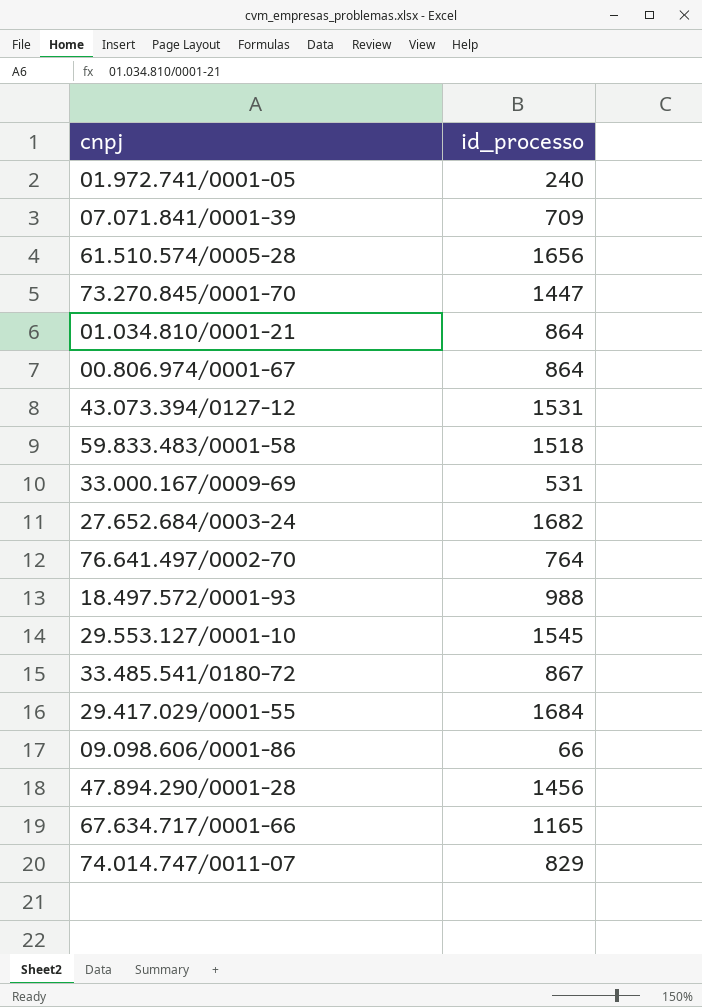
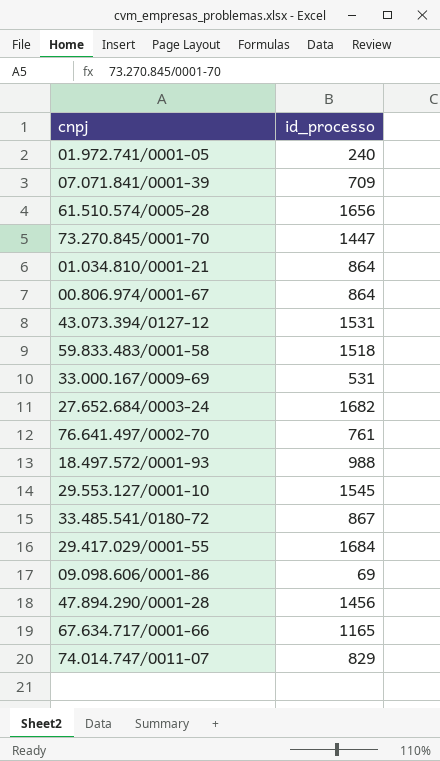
76.641.497/0002-70 | id_processo: 764 -> 761
09.098.606/0001-86 | id_processo: 66 -> 69

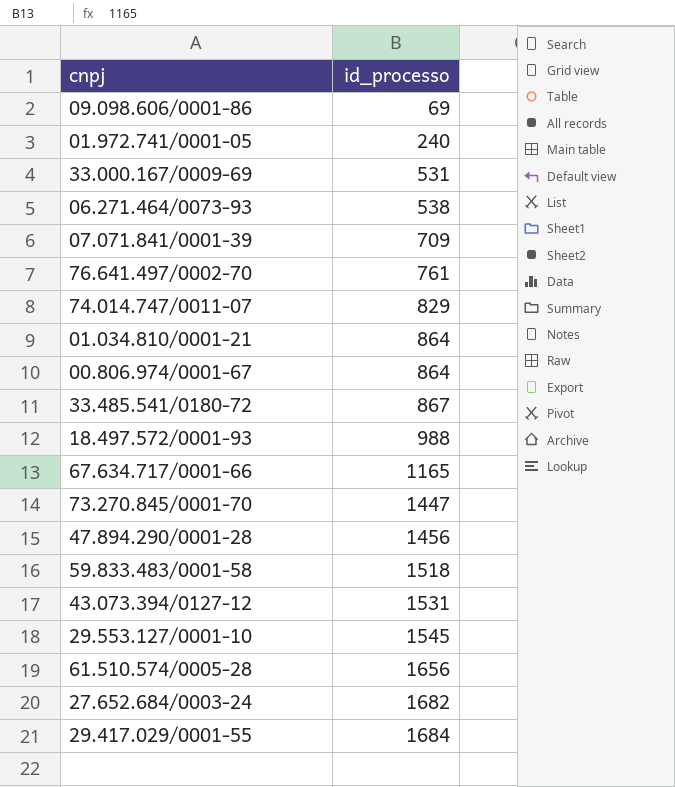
row order: none -> id_processo ascending
row 06.271.464/0073-93: none -> 538

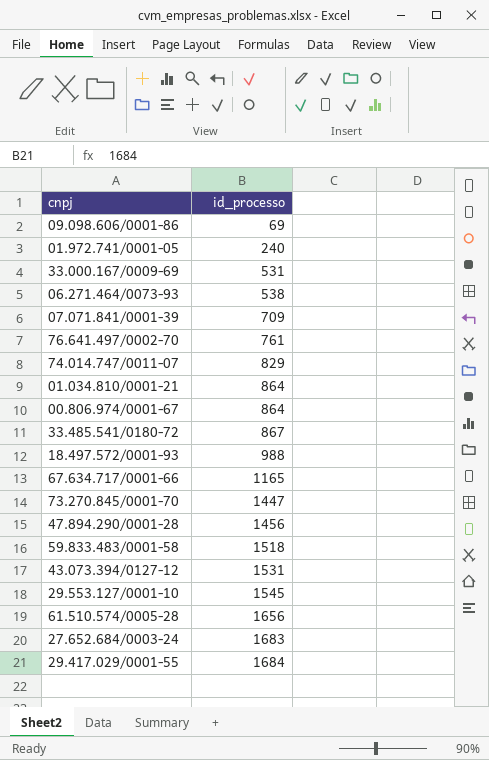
27.652.684/0003-24 | id_processo: 1682 -> 1683

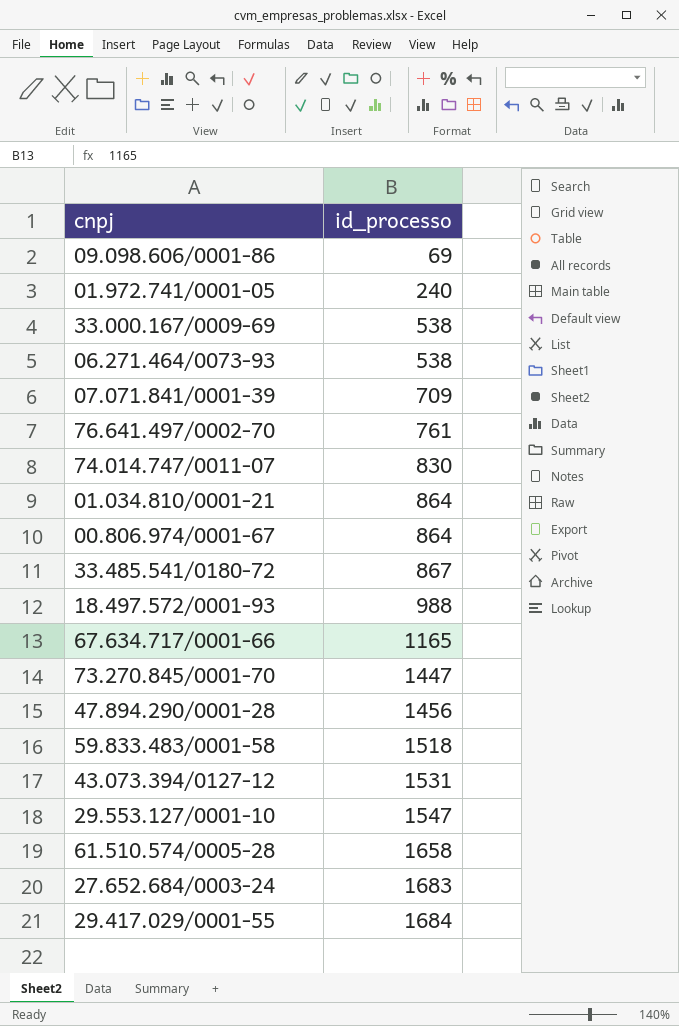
33.000.167/0009-69 | id_processo: 531 -> 538
74.014.747/0011-07 | id_processo: 829 -> 830
29.553.127/0001-10 | id_processo: 1545 -> 1547
61.510.574/0005-28 | id_processo: 1656 -> 1658

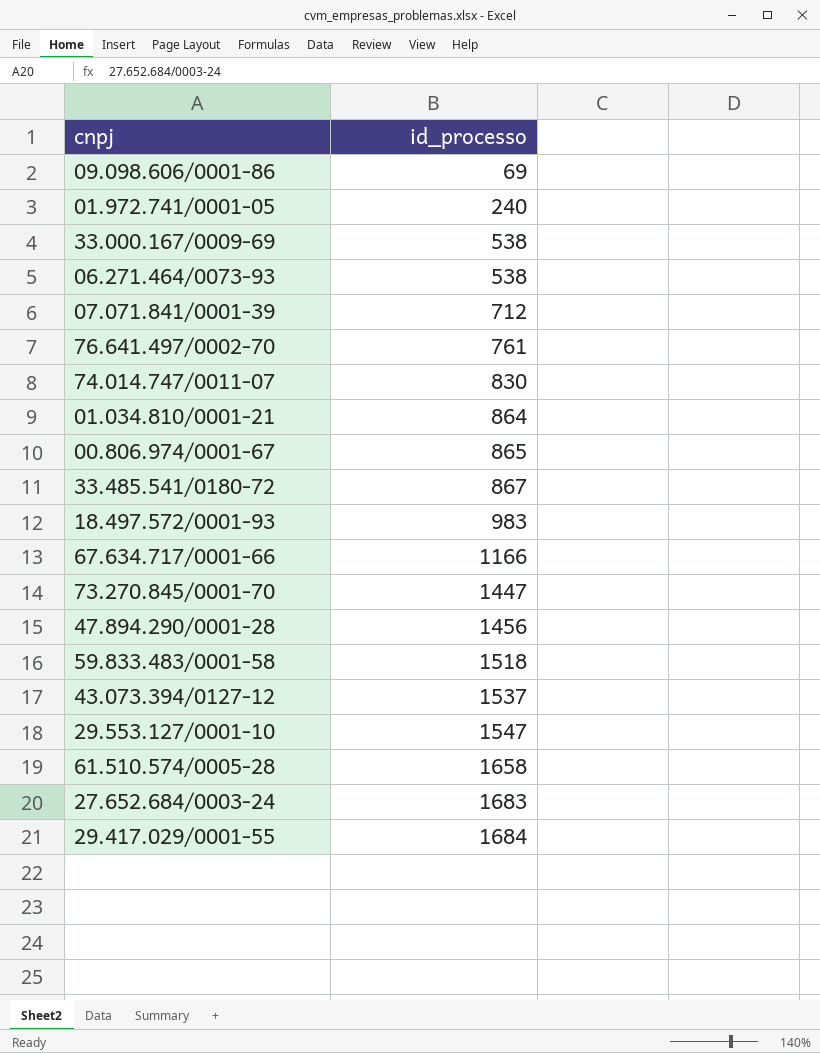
07.071.841/0001-39 | id_processo: 709 -> 712
00.806.974/0001-67 | id_processo: 864 -> 865
18.497.572/0001-93 | id_processo: 988 -> 983
67.634.717/0001-66 | id_processo: 1165 -> 1166
43.073.394/0127-12 | id_processo: 1531 -> 1537

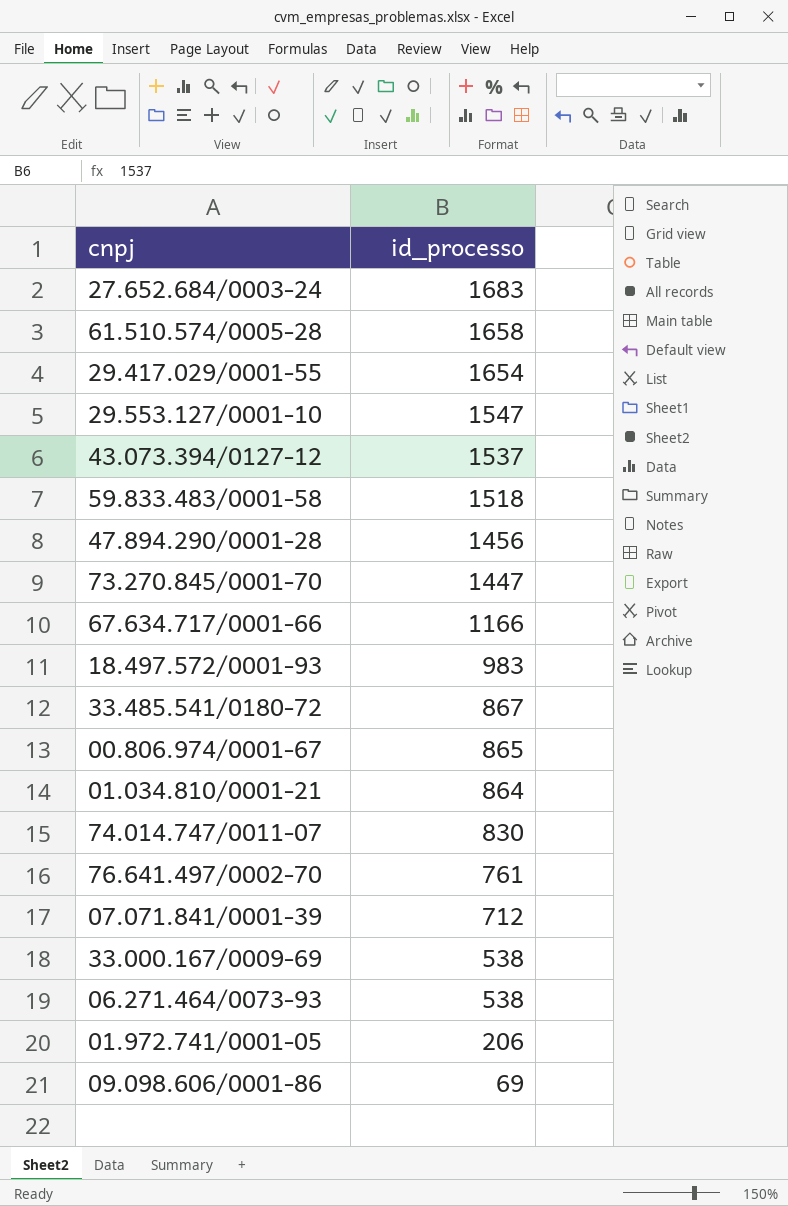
row order: id_processo ascending -> id_processo descending
29.417.029/0001-55 | id_processo: 1684 -> 1654
01.972.741/0001-05 | id_processo: 240 -> 206

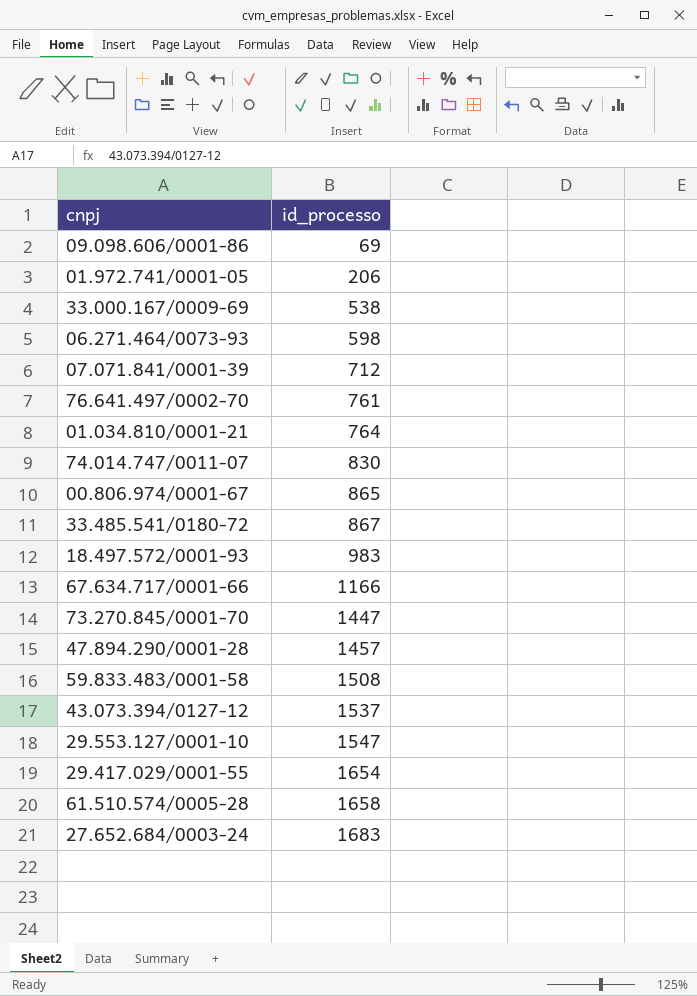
row order: id_processo descending -> id_processo ascending
06.271.464/0073-93 | id_processo: 538 -> 598
01.034.810/0001-21 | id_processo: 864 -> 764
47.894.290/0001-28 | id_processo: 1456 -> 1457
59.833.483/0001-58 | id_processo: 1518 -> 1508

